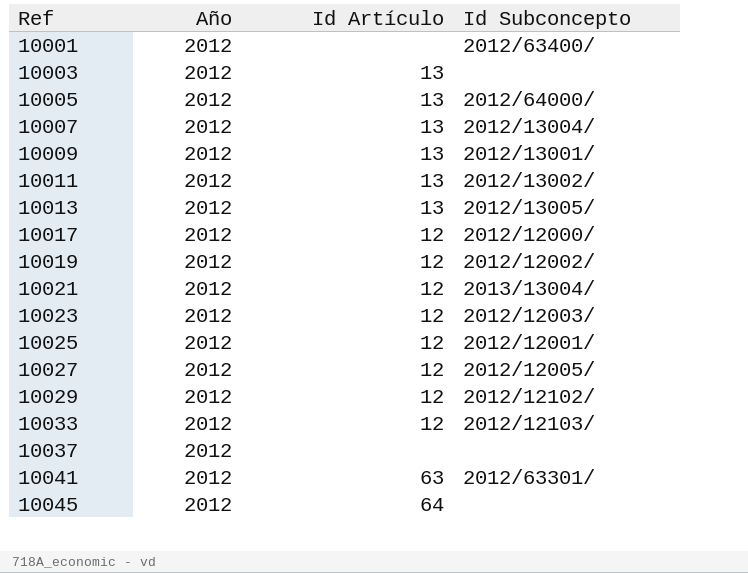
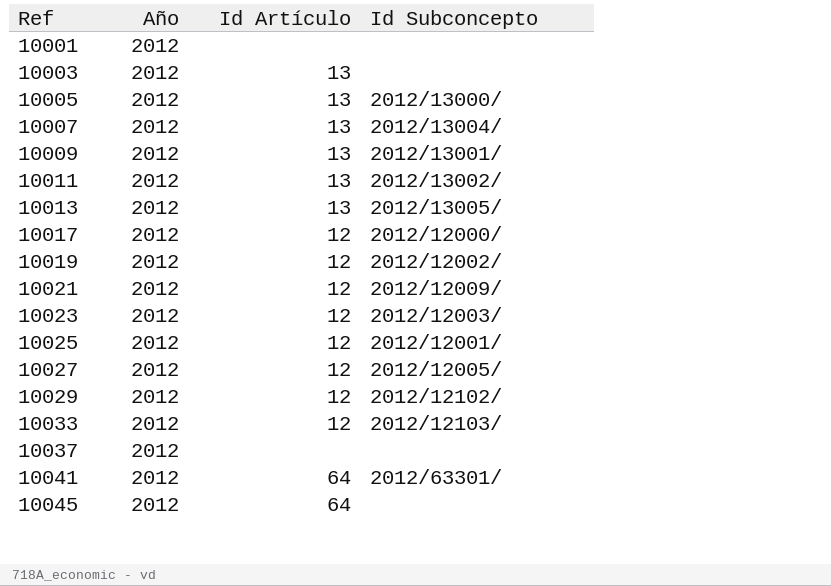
10001 | Id Subconcepto: 2012/63400/ -> none
10005 | Id Subconcepto: 2012/64000/ -> 2012/13000/
10021 | Id Subconcepto: 2013/13004/ -> 2012/12009/
10041 | Id Artículo: 63 -> 64

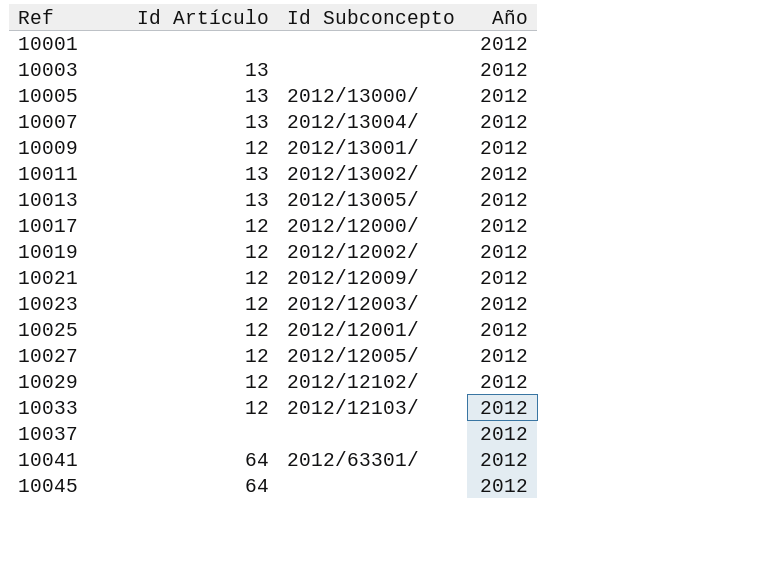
column Año | position: 2 -> 4
10009 | Id Artículo: 13 -> 12

